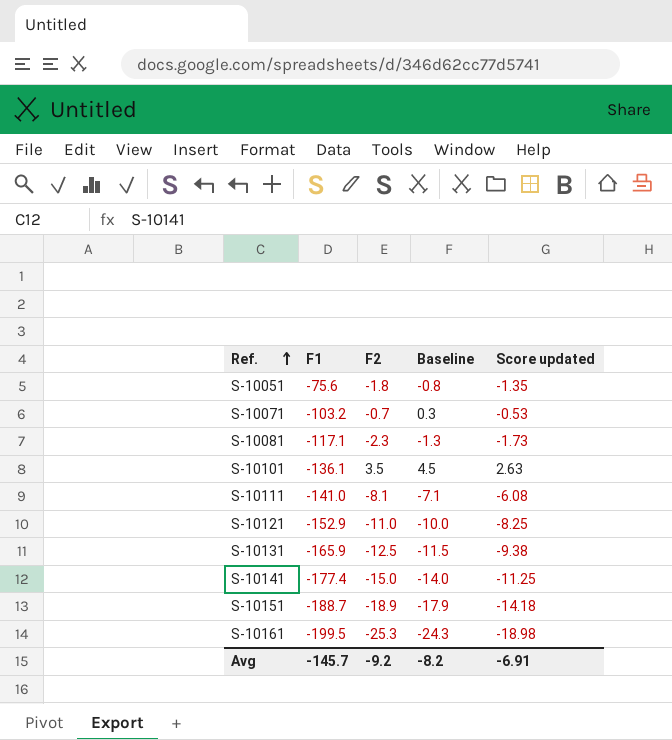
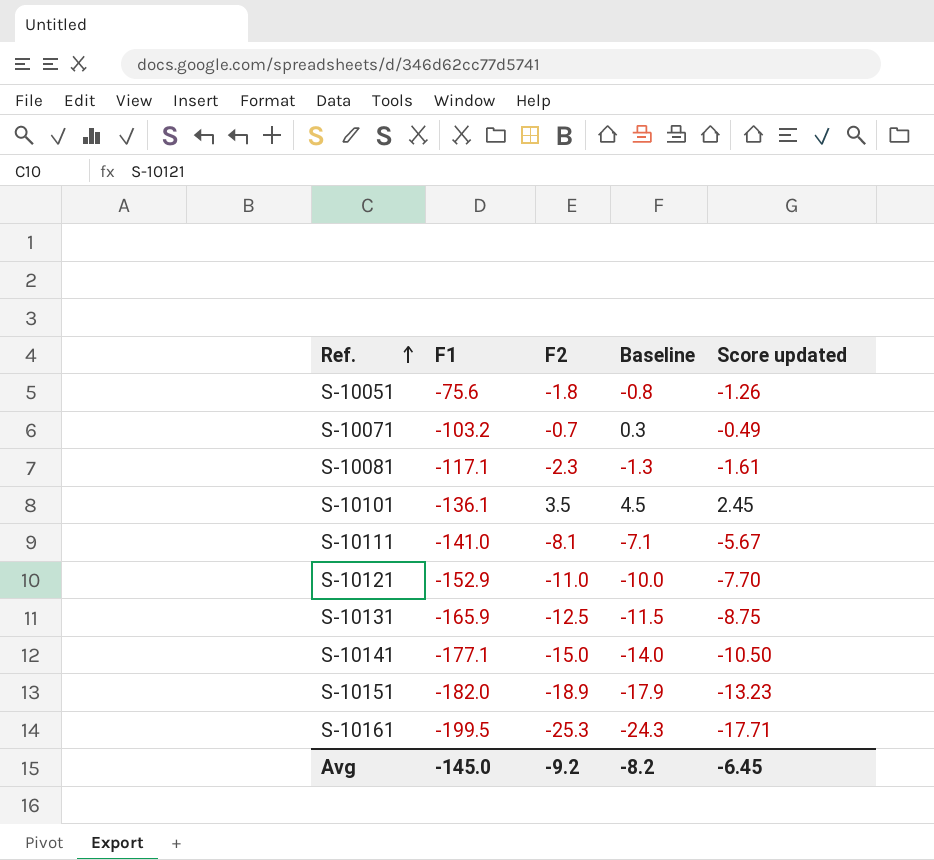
column Score updated | formula: [F2] * 0.75 -> [F2] * 0.7
S-10141 | F1: -177.4 -> -177.1
S-10151 | F1: -188.7 -> -182.0
Avg | F1: -145.7 -> -145.0
Avg | Score updated: -6.91 -> -6.45

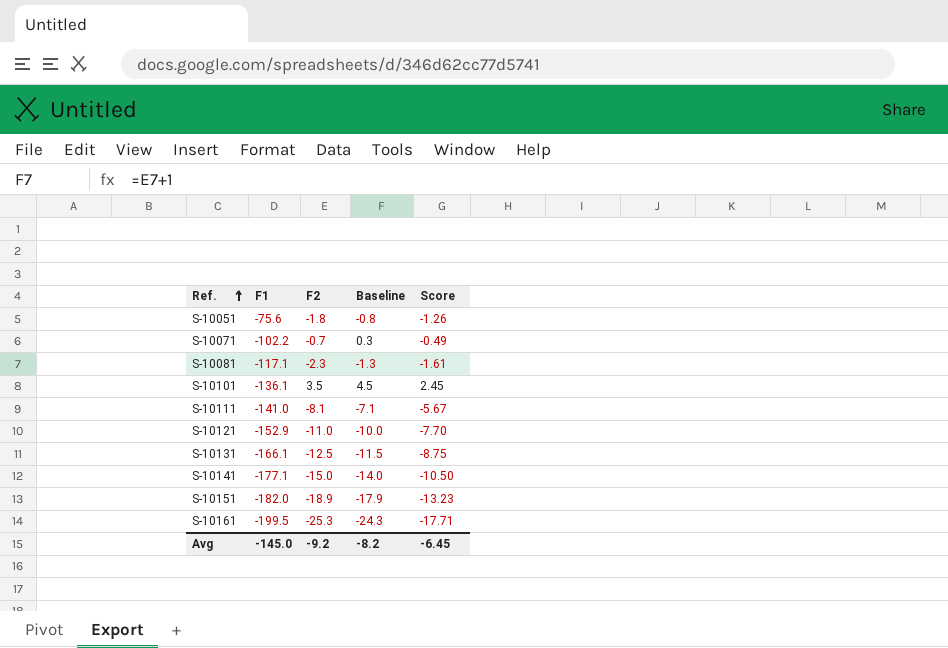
column name: Score updated -> Score
S-10071 | F1: -103.2 -> -102.2
S-10131 | F1: -165.9 -> -166.1

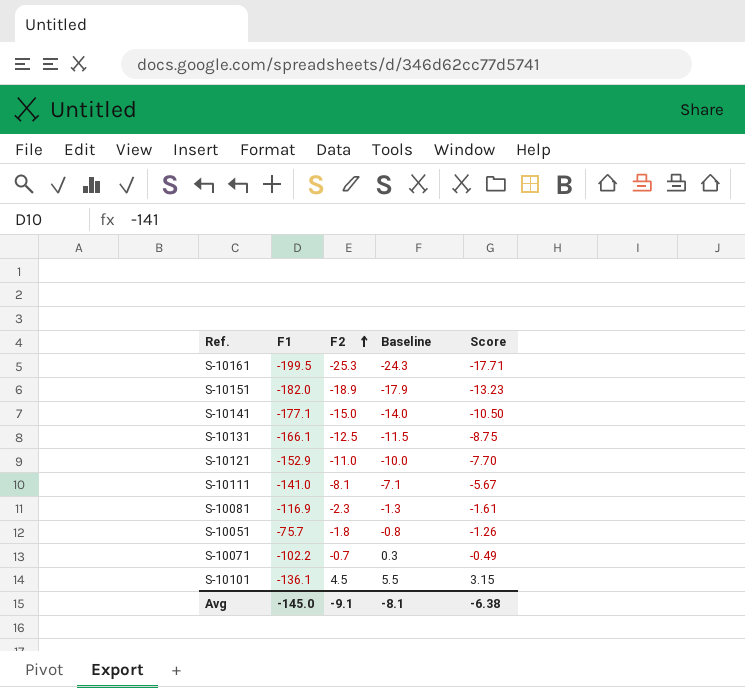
row order: Ref. ascending -> F2 ascending
S-10081 | F1: -117.1 -> -116.9
S-10051 | F1: -75.6 -> -75.7
S-10101 | F2: 3.5 -> 4.5
S-10101 | Baseline: 4.5 -> 5.5
S-10101 | Score: 2.45 -> 3.15
Avg | F2: -9.2 -> -9.1
Avg | Baseline: -8.2 -> -8.1
Avg | Score: -6.45 -> -6.38

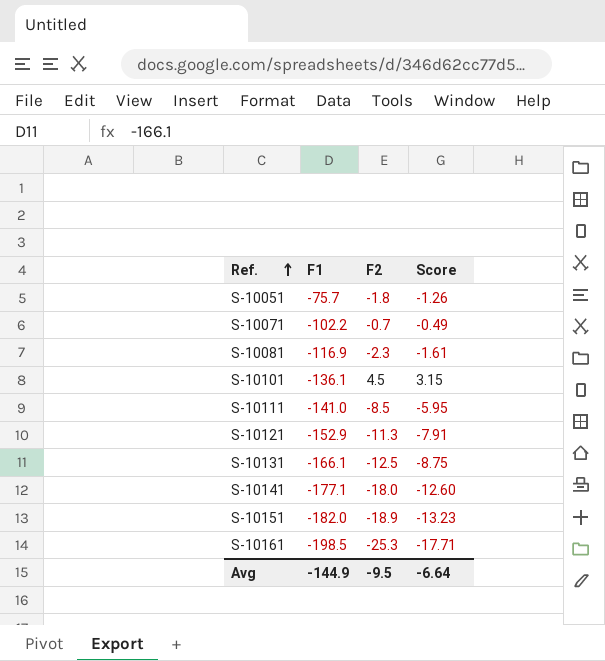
row order: F2 ascending -> Ref. ascending
column Baseline | formula: [F2] + 1 -> none
S-10111 | F2: -8.1 -> -8.5
S-10111 | Score: -5.67 -> -5.95
S-10121 | F2: -11.0 -> -11.3
S-10121 | Score: -7.70 -> -7.91
S-10141 | F2: -15.0 -> -18.0
S-10141 | Score: -10.50 -> -12.60
S-10161 | F1: -199.5 -> -198.5
Avg | F1: -145.0 -> -144.9
Avg | F2: -9.1 -> -9.5
Avg | Score: -6.38 -> -6.64

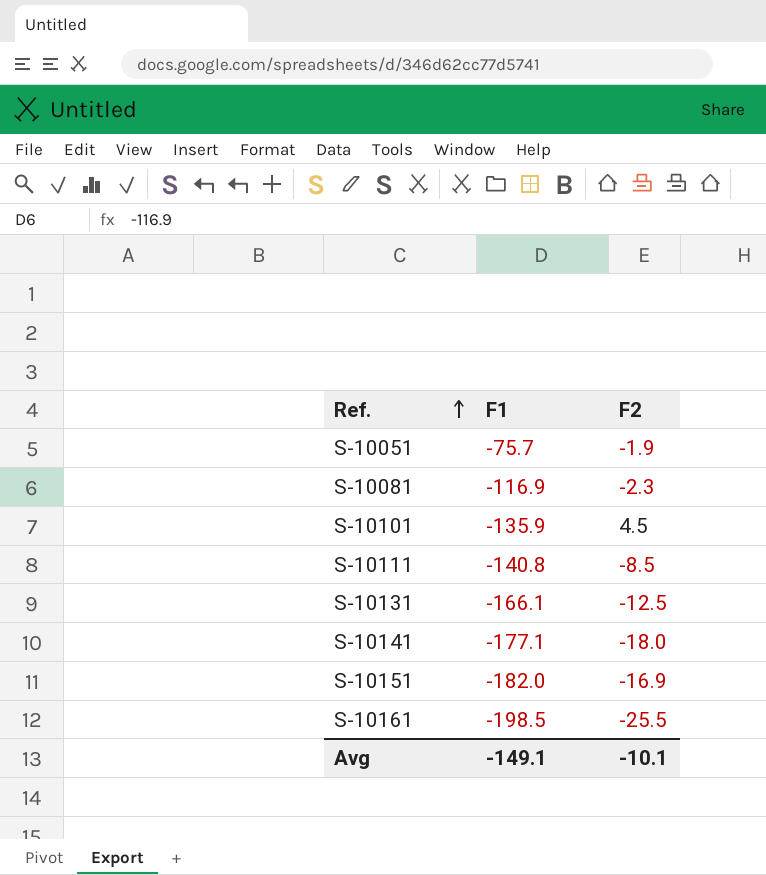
column Score | formula: [F2] * 0.7 -> none
row S-10071: -102.2 | -0.7 | -0.49 -> none
row S-10121: -152.9 | -11.3 | -7.91 -> none
S-10051 | F2: -1.8 -> -1.9
S-10101 | F1: -136.1 -> -135.9
S-10111 | F1: -141.0 -> -140.8
S-10151 | F2: -18.9 -> -16.9
S-10161 | F2: -25.3 -> -25.5
Avg | F1: -144.9 -> -149.1
Avg | F2: -9.5 -> -10.1

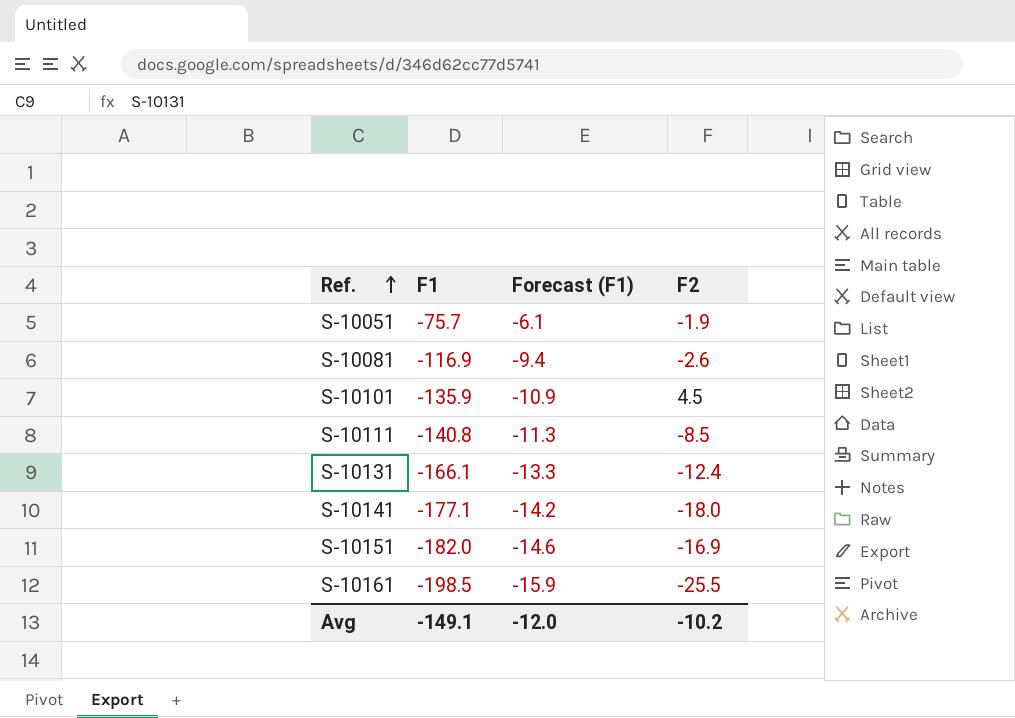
column Forecast (F1) | formula: none -> [F1] * 0.08
S-10081 | F2: -2.3 -> -2.6
S-10131 | F2: -12.5 -> -12.4
Avg | F2: -10.1 -> -10.2

